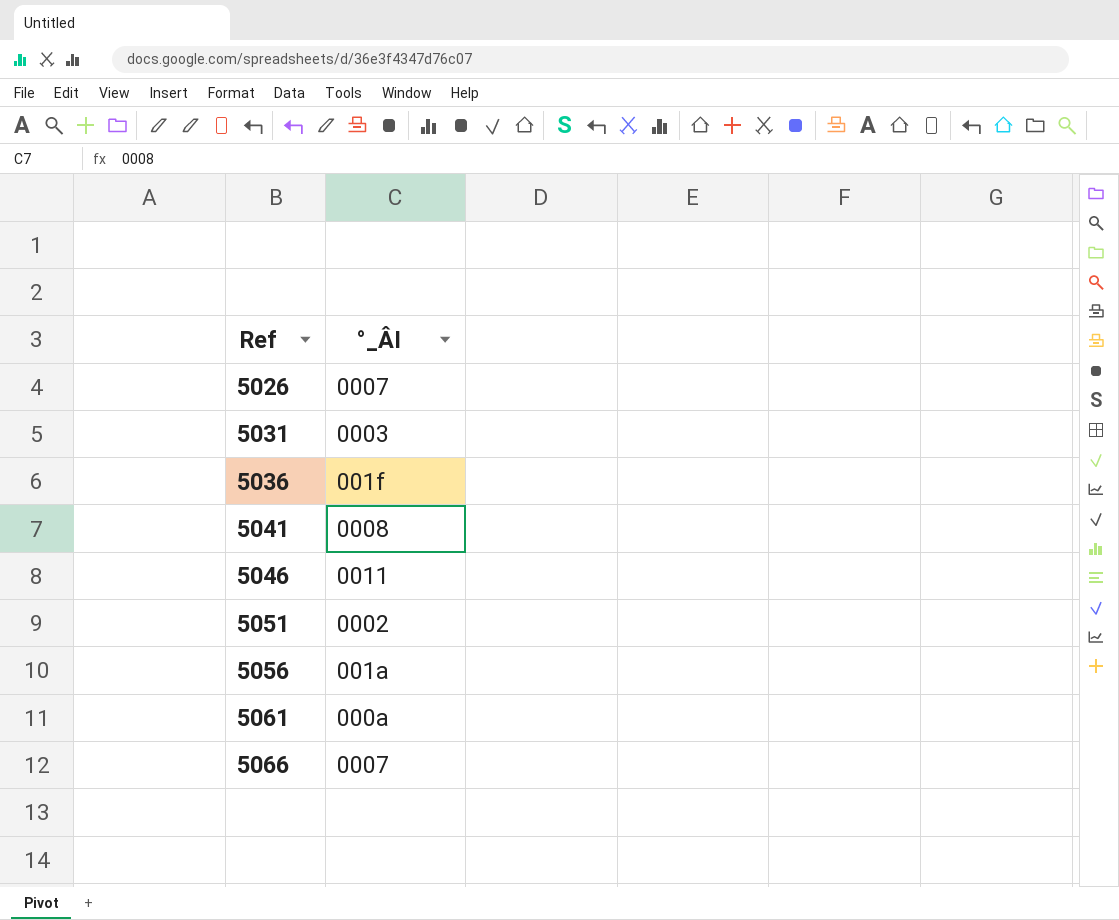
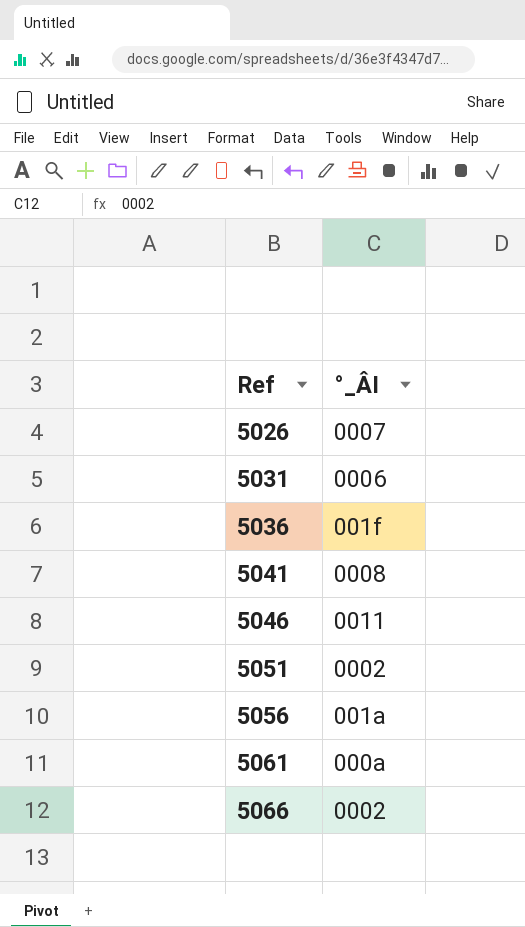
5031 | °_ÂI: 0003 -> 0006
5066 | °_ÂI: 0007 -> 0002

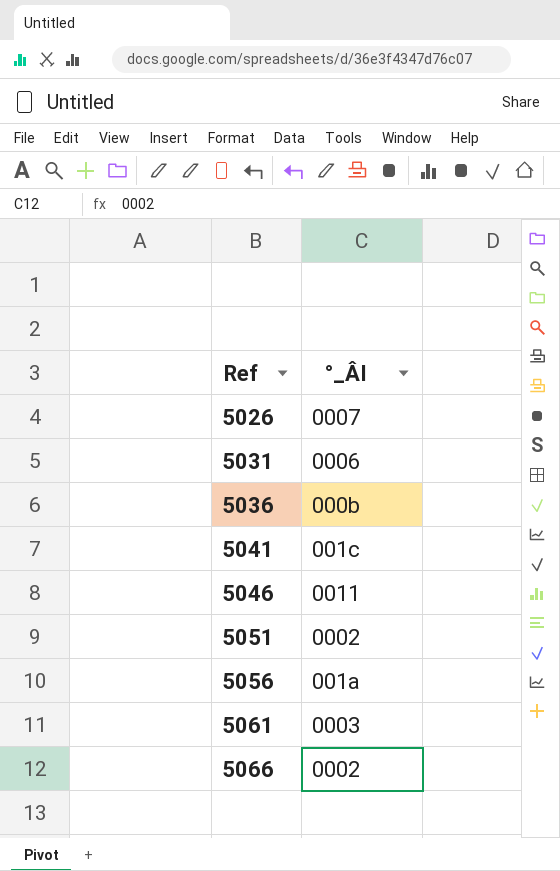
5036 | °_ÂI: 001f -> 000b
5041 | °_ÂI: 0008 -> 001c
5061 | °_ÂI: 000a -> 0003

